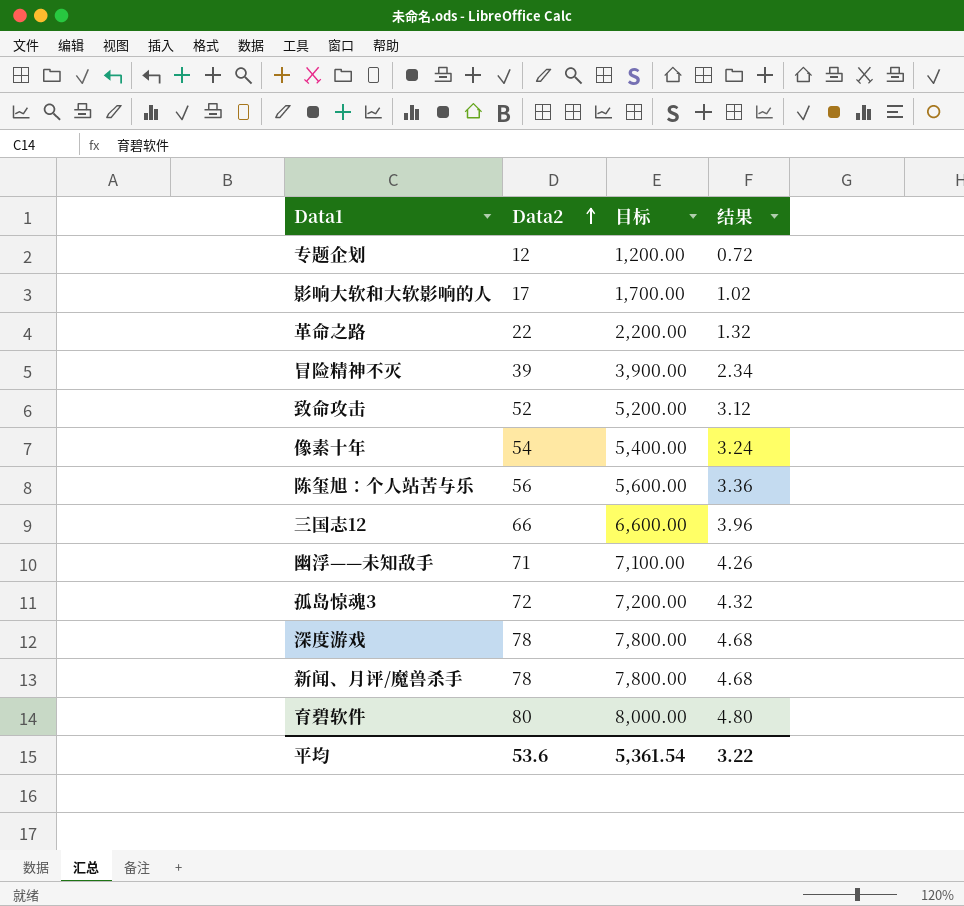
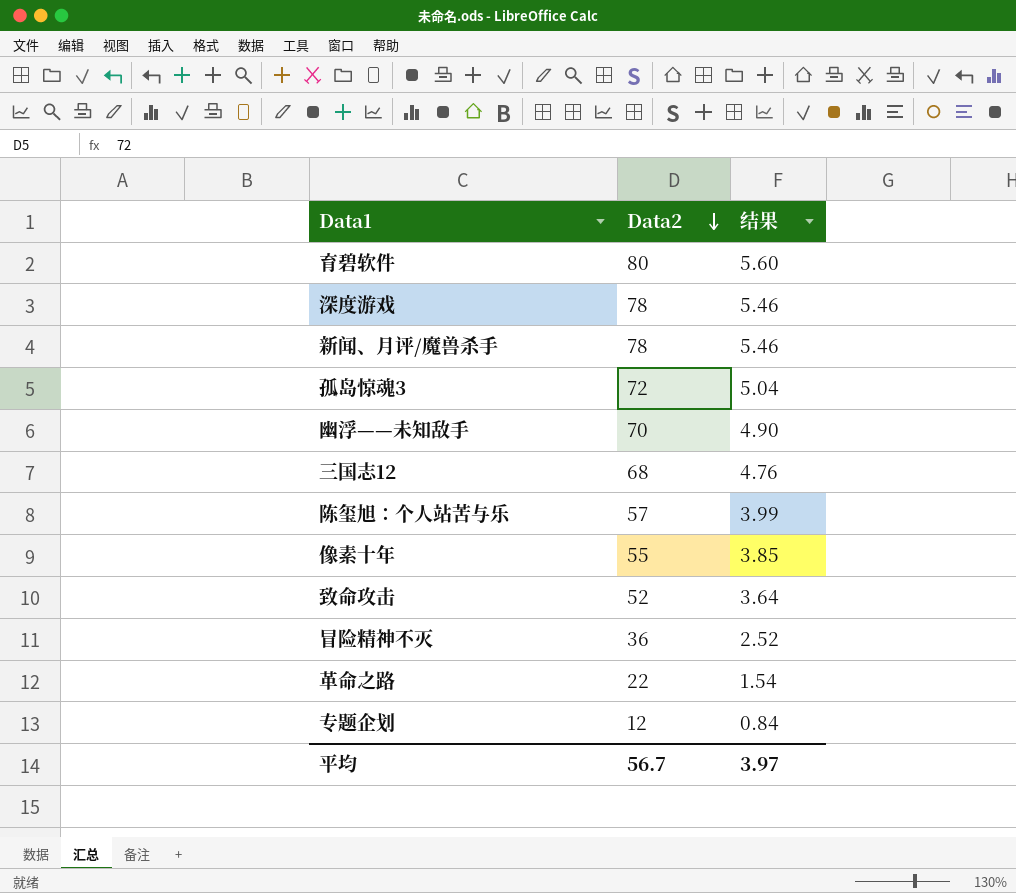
row order: Data2 ascending -> Data2 descending
column 目标 | formula: [Data2] * 100 -> none
column 结果 | formula: [Data2] * 0.06 -> [Data2] * 0.07
row 影响大软和大软影响的人: 17 | 1,700.00 | 1.02 -> none
幽浮——未知敌手 | Data2: 71 -> 70
三国志12 | Data2: 66 -> 68
陈玺旭：个人站苦与乐 | Data2: 56 -> 57
像素十年 | Data2: 54 -> 55
冒险精神不灭 | Data2: 39 -> 36
平均 | Data2: 53.6 -> 56.7
平均 | 结果: 3.22 -> 3.97

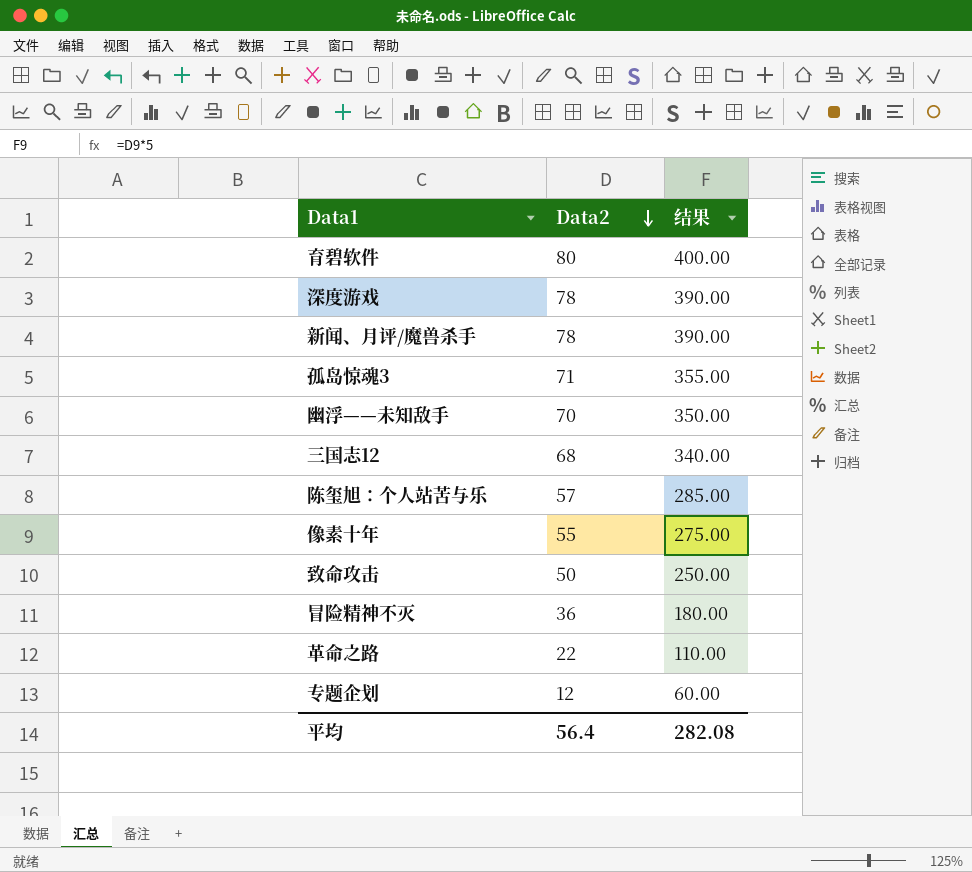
column 结果 | formula: [Data2] * 0.07 -> [Data2] * 5
孤岛惊魂3 | Data2: 72 -> 71
致命攻击 | Data2: 52 -> 50
平均 | Data2: 56.7 -> 56.4
平均 | 结果: 3.97 -> 282.08

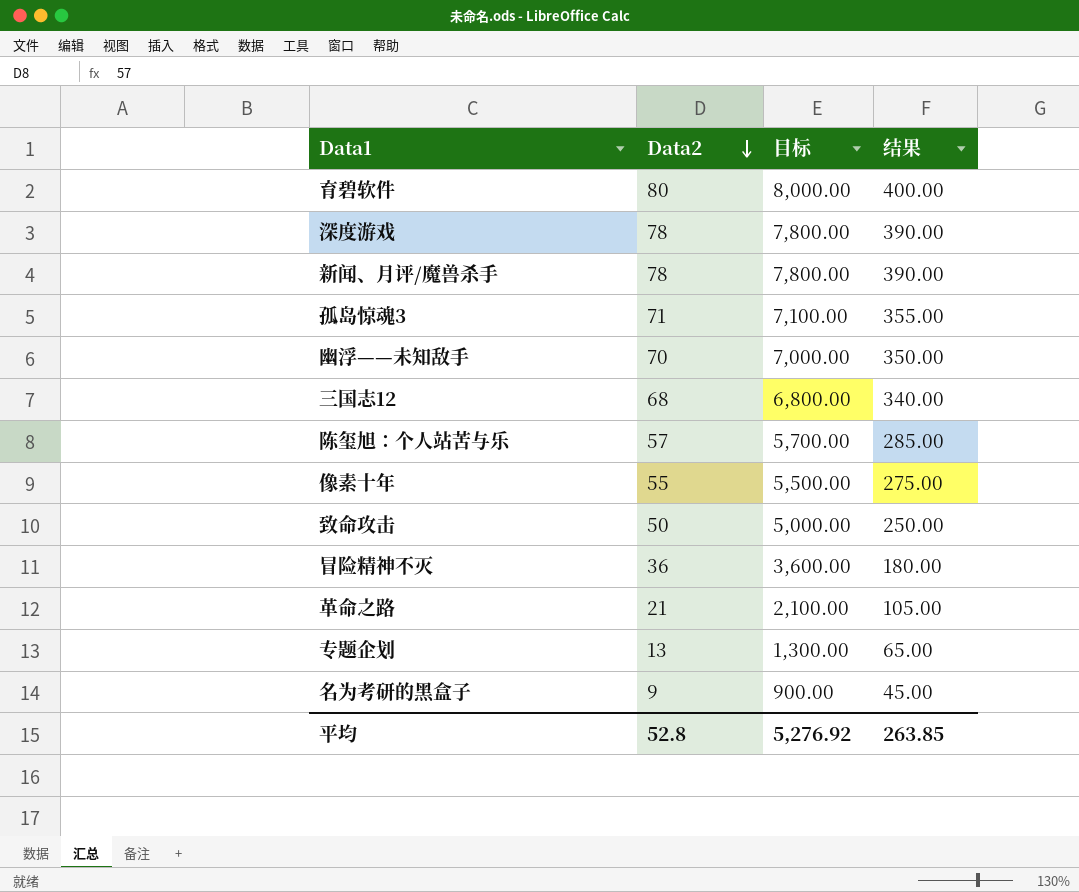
column 目标 | formula: none -> [Data2] * 100
革命之路 | Data2: 22 -> 21
革命之路 | 结果: 110.00 -> 105.00
专题企划 | Data2: 12 -> 13
专题企划 | 结果: 60.00 -> 65.00
row 名为考研的黑盒子: none -> 9 | 900.00 | 45.00
平均 | Data2: 56.4 -> 52.8
平均 | 结果: 282.08 -> 263.85

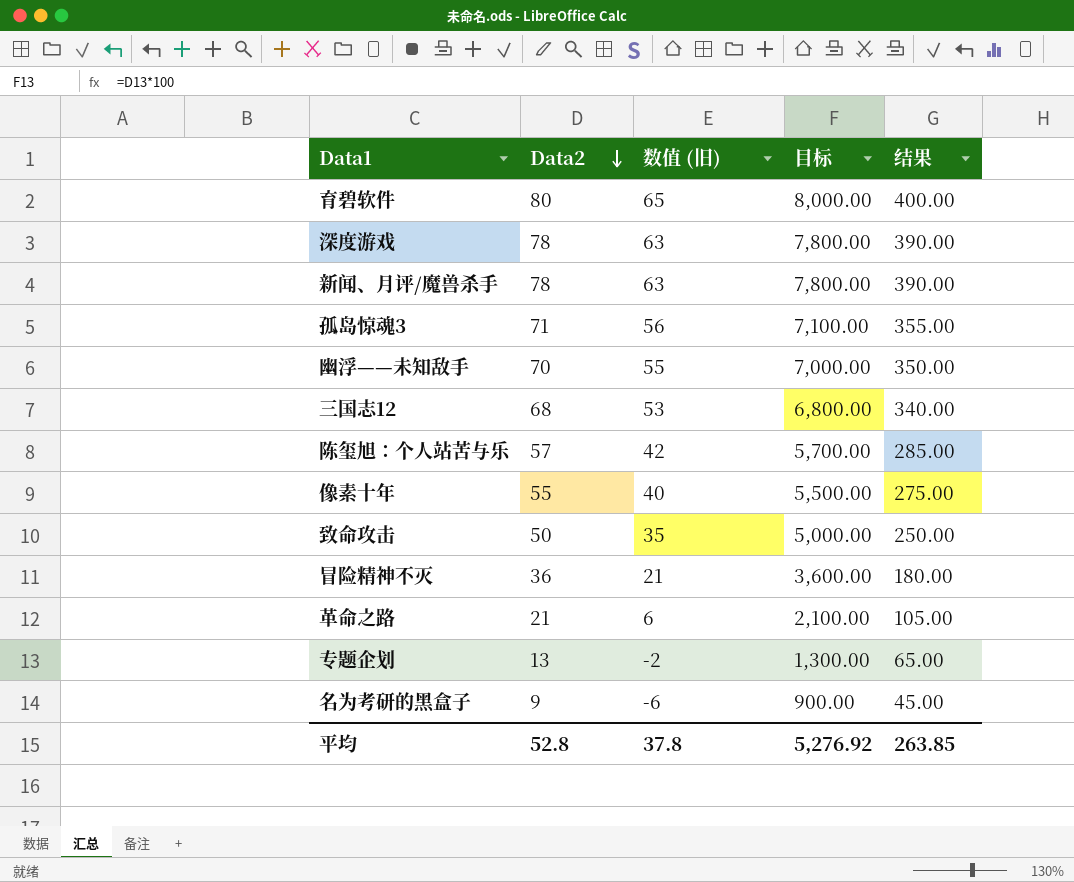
column 数值 (旧) | formula: none -> [Data2] - 15

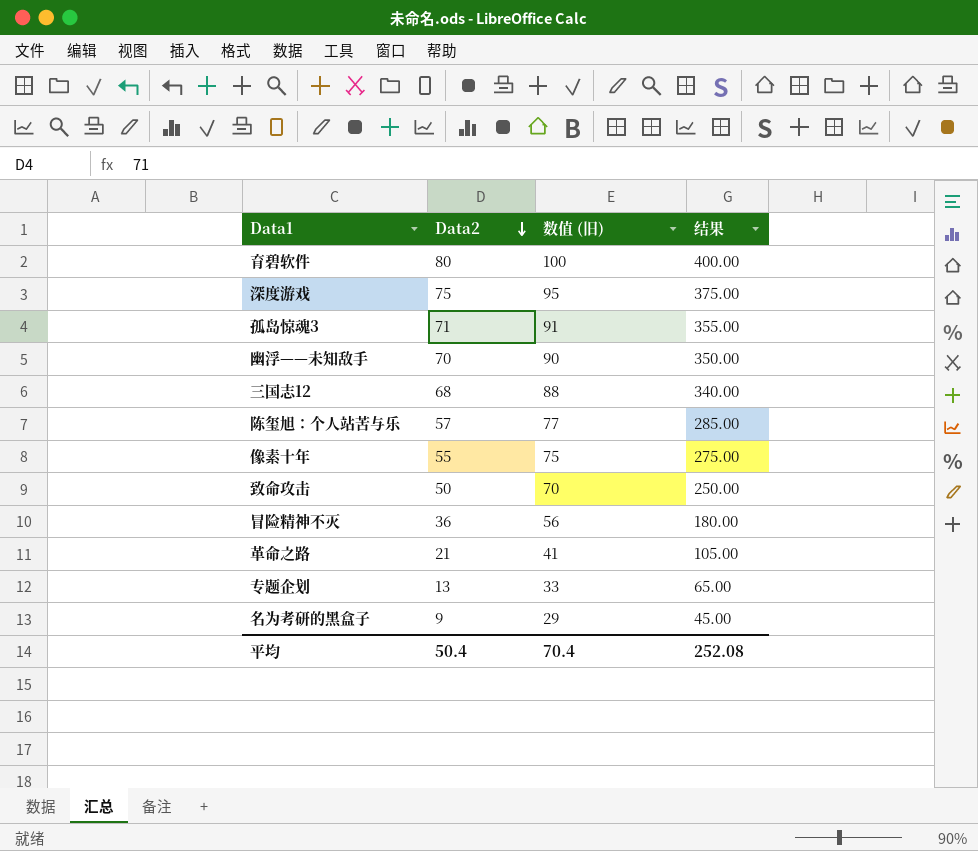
column 目标 | formula: [Data2] * 100 -> none
column 数值 (旧) | formula: [Data2] - 15 -> [Data2] + 20
row 新闻、月评/魔兽杀手: 78 | 63 | 7,800.00 | 390.00 -> none
深度游戏 | Data2: 78 -> 75
深度游戏 | 结果: 390.00 -> 375.00
平均 | Data2: 52.8 -> 50.4
平均 | 数值 (旧): 37.8 -> 70.4
平均 | 结果: 263.85 -> 252.08

